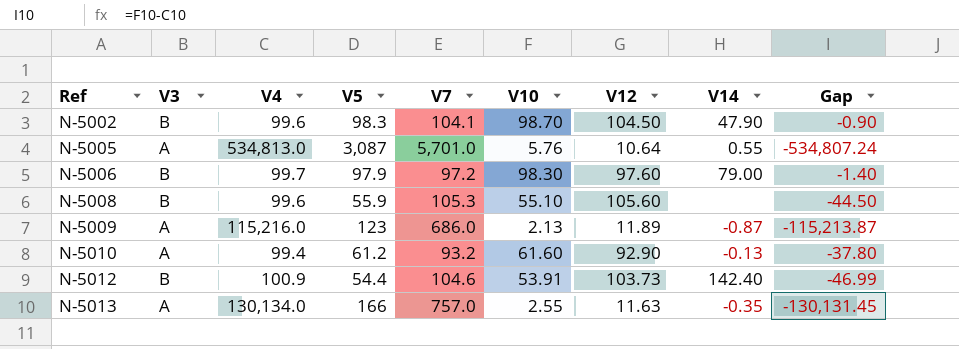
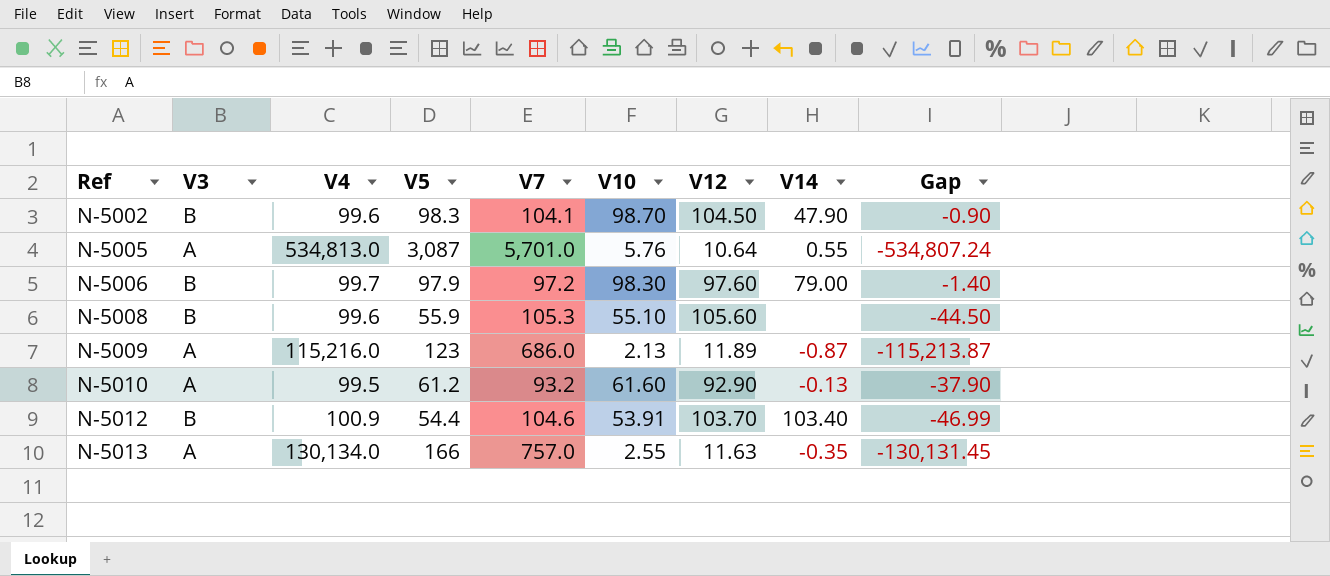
N-5010 | V4: 99.4 -> 99.5
N-5010 | Gap: -37.80 -> -37.90
N-5012 | V12: 103.73 -> 103.70
N-5012 | V14: 142.40 -> 103.40

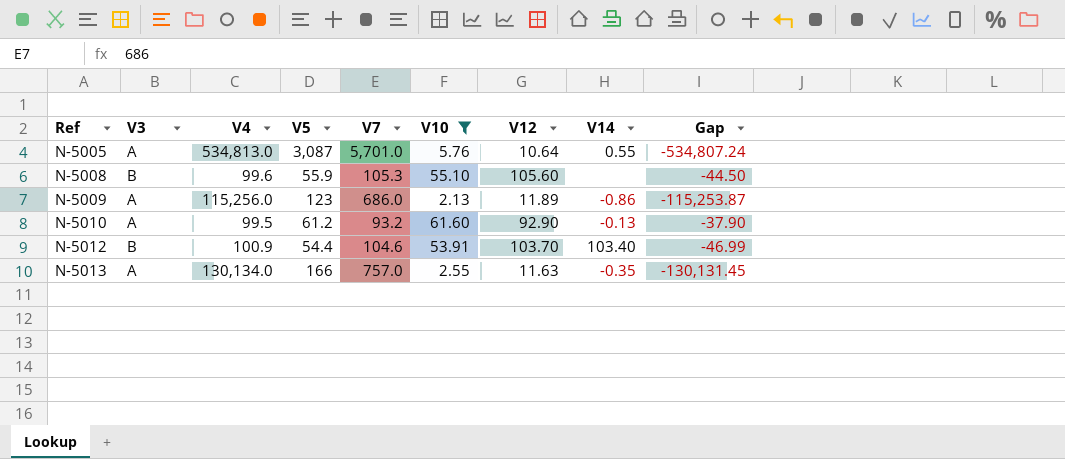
filter: none -> V10 <= 61.60
N-5009 | V4: 115,216.0 -> 115,256.0
N-5009 | V14: -0.87 -> -0.86
N-5009 | Gap: -115,213.87 -> -115,253.87

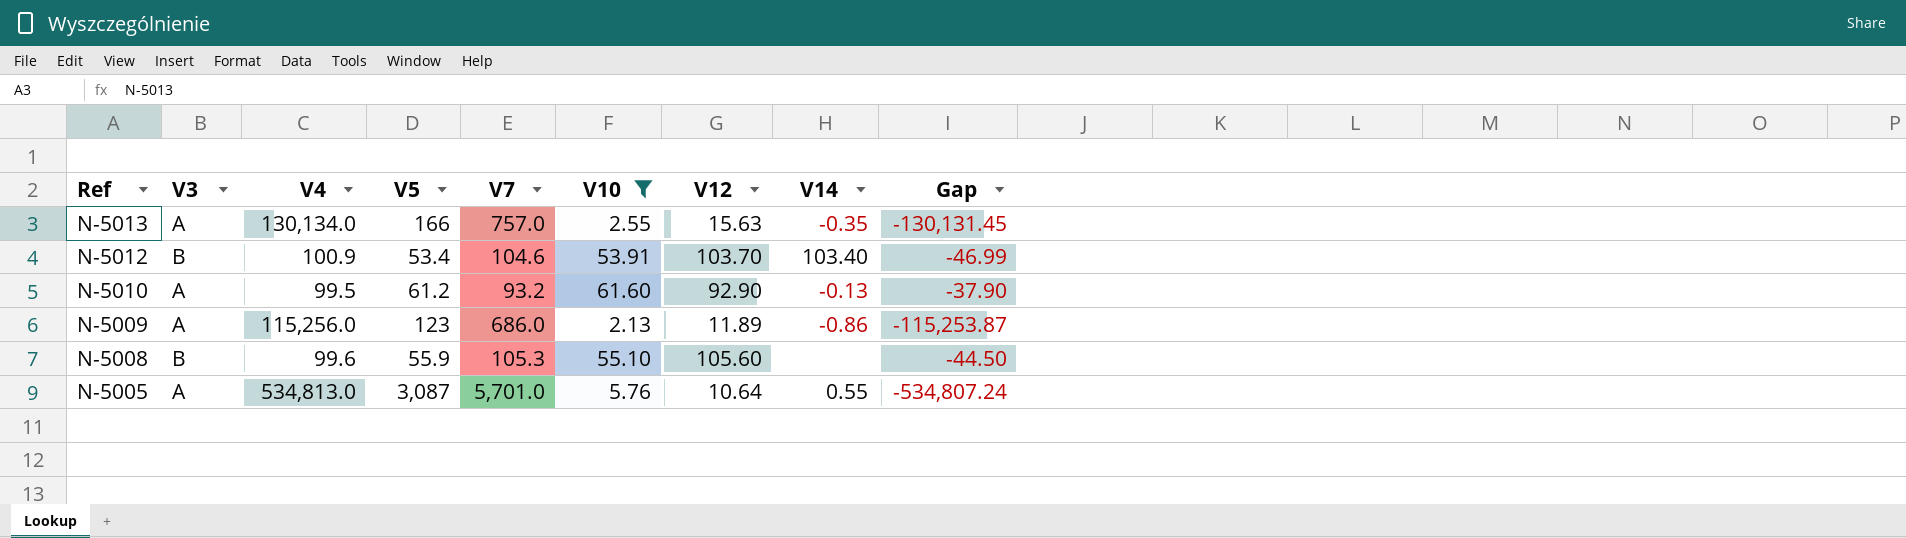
row order: Ref ascending -> Ref descending
N-5013 | V12: 11.63 -> 15.63
N-5012 | V5: 54.4 -> 53.4

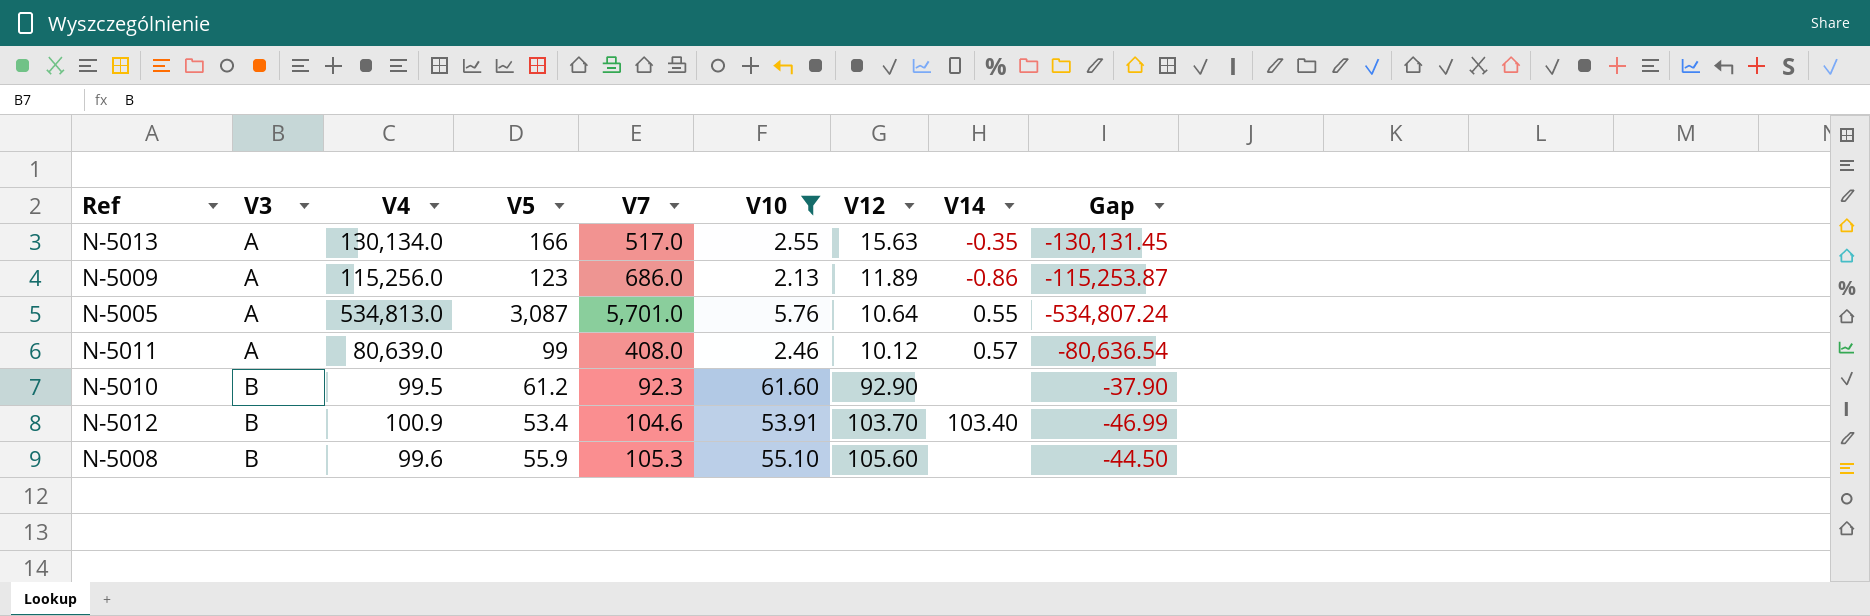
row order: Ref descending -> V3 ascending
N-5013 | V7: 757.0 -> 517.0
row N-5011: none -> A | 80,639.0 | 99 | 408.0 | 2.46 | 10.12 | 0.57 | -80,636.54
N-5010 | V3: A -> B
N-5010 | V7: 93.2 -> 92.3
N-5010 | V14: -0.13 -> none

